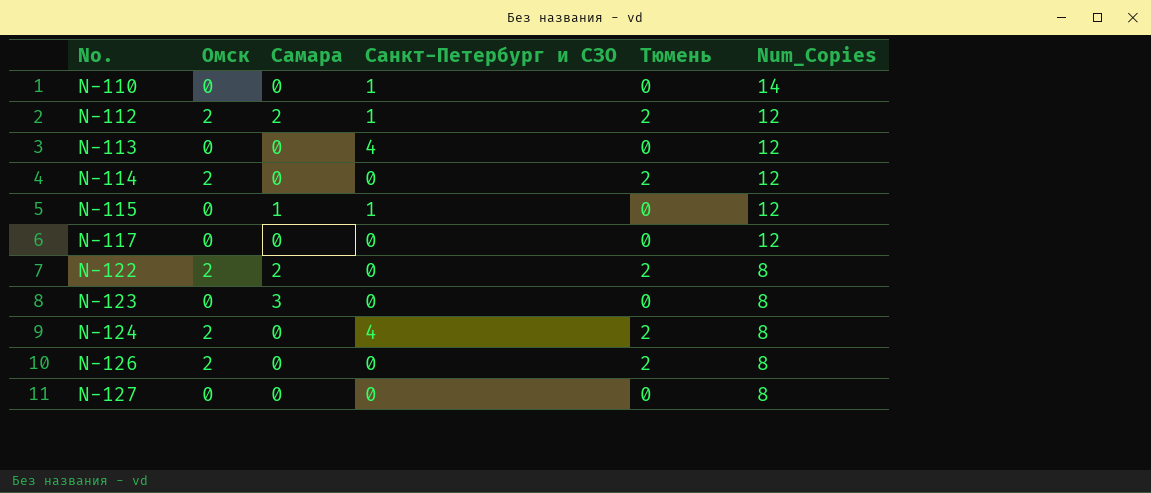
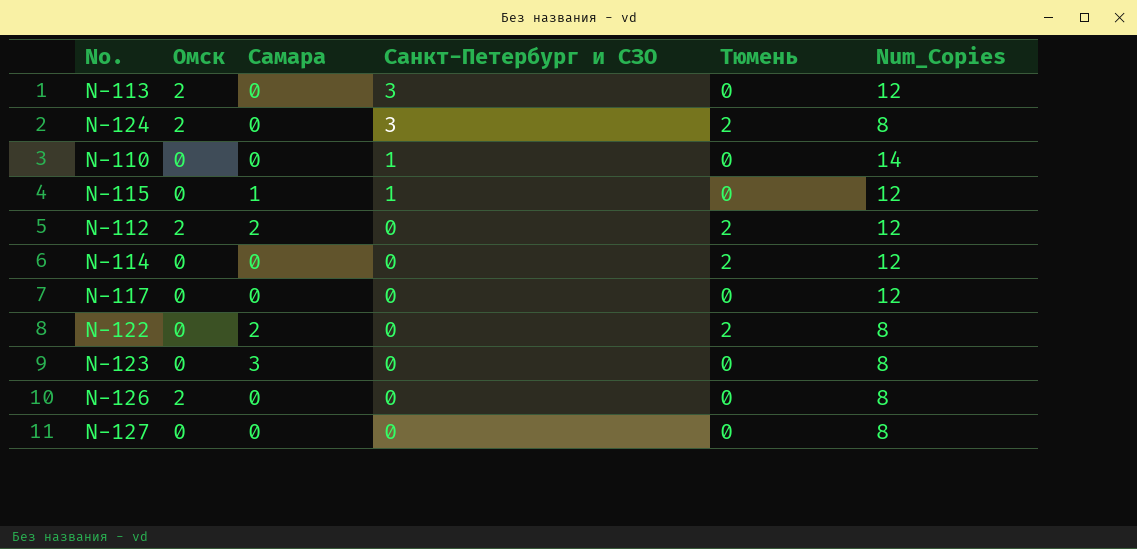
row order: No. ascending -> Санкт-Петербург и СЗО descending
N-113 | Омск: 0 -> 2
N-113 | Санкт-Петербург и СЗО: 4 -> 3
N-124 | Санкт-Петербург и СЗО: 4 -> 3
N-112 | Санкт-Петербург и СЗО: 1 -> 0
N-114 | Омск: 2 -> 0
N-122 | Омск: 2 -> 0
N-126 | Тюмень: 2 -> 0

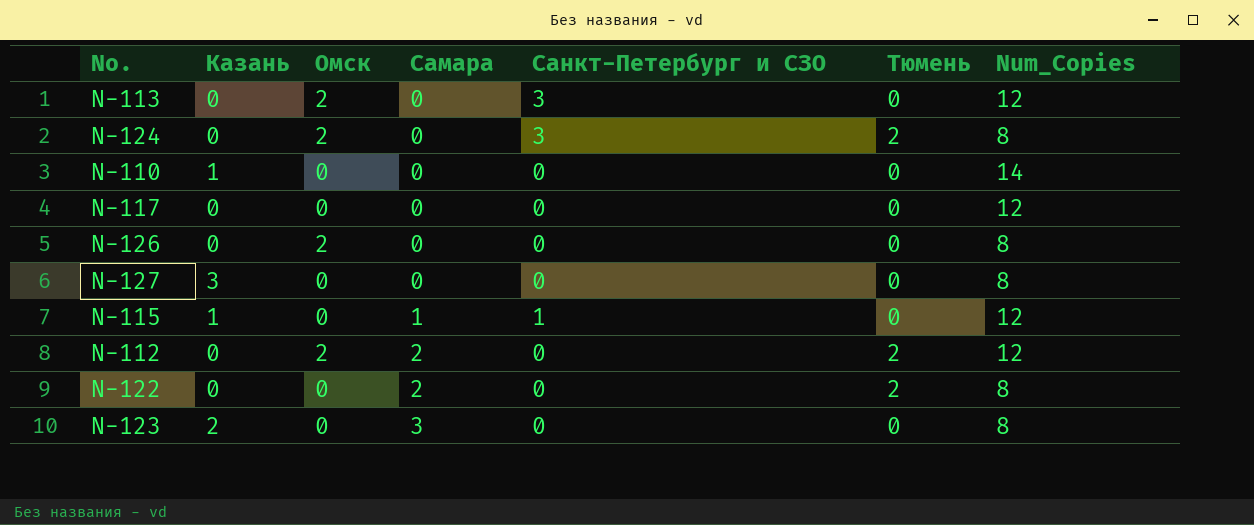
row order: Санкт-Петербург и СЗО descending -> Самара ascending
column Казань | position: none -> 2
row N-114: 0 | 0 | 0 | 2 | 12 -> none
N-110 | Санкт-Петербург и СЗО: 1 -> 0

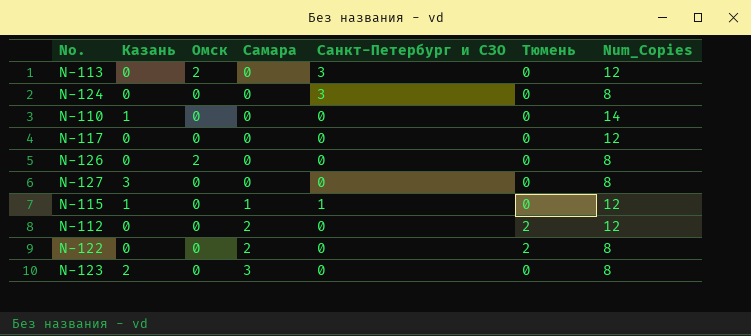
N-124 | Омск: 2 -> 0
N-124 | Тюмень: 2 -> 0
N-112 | Омск: 2 -> 0

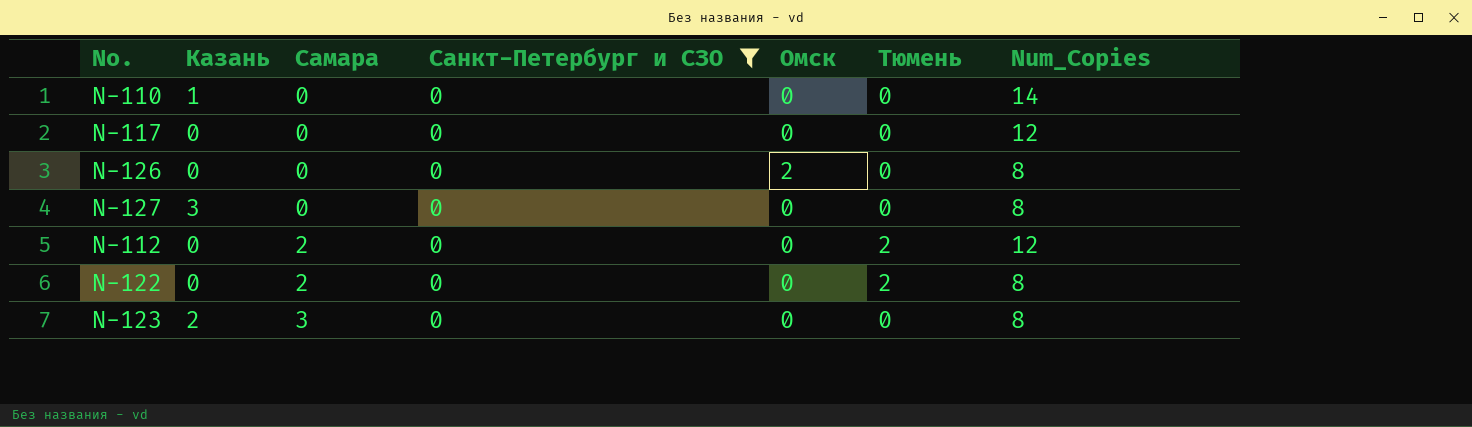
filter: none -> Санкт-Петербург и СЗО = 0
column Омск | position: 3 -> 5

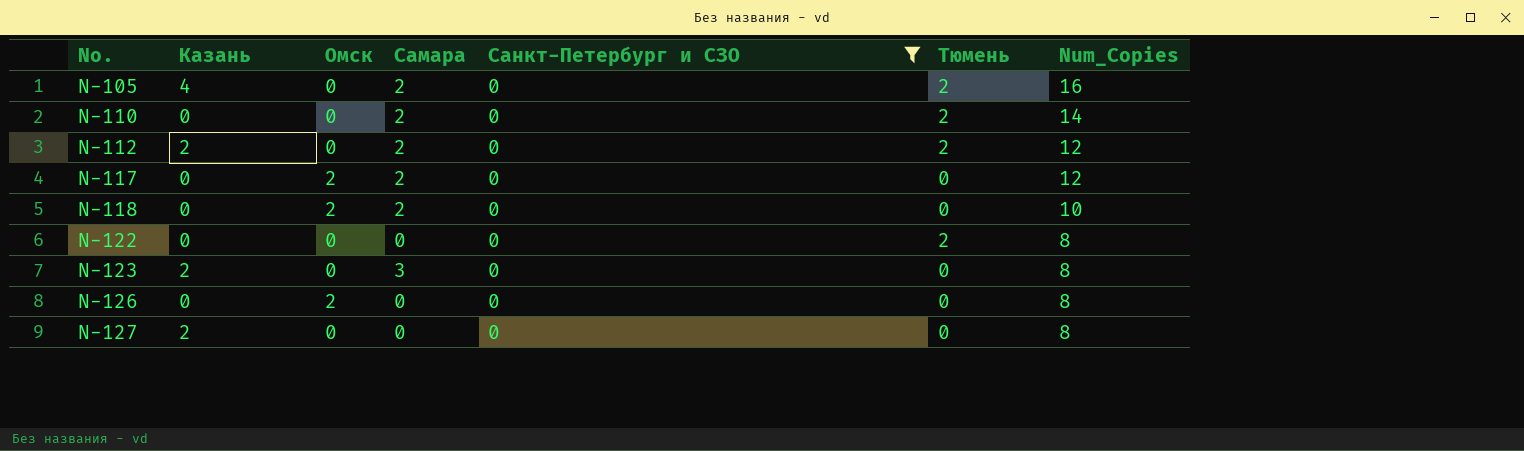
row order: Самара ascending -> No. ascending
column Омск | position: 5 -> 3
row N-105: none -> 4 | 0 | 2 | 0 | 2 | 16
N-110 | Казань: 1 -> 0
N-110 | Самара: 0 -> 2
N-110 | Тюмень: 0 -> 2
N-112 | Казань: 0 -> 2
N-117 | Омск: 0 -> 2
N-117 | Самара: 0 -> 2
row N-118: none -> 0 | 2 | 2 | 0 | 0 | 10
N-122 | Самара: 2 -> 0
N-127 | Казань: 3 -> 2

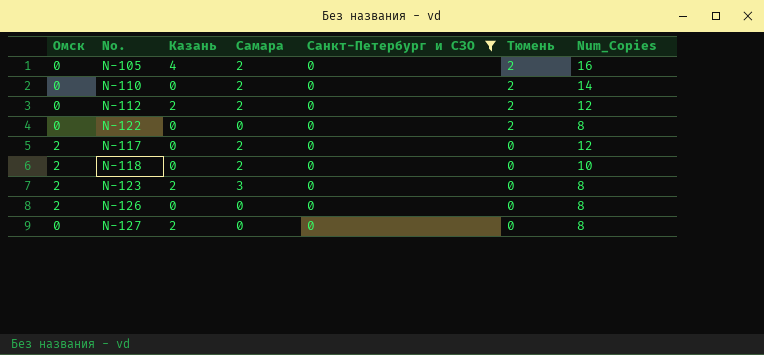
row order: No. ascending -> Тюмень descending
column Омск | position: 3 -> 1
N-123 | Омск: 0 -> 2

